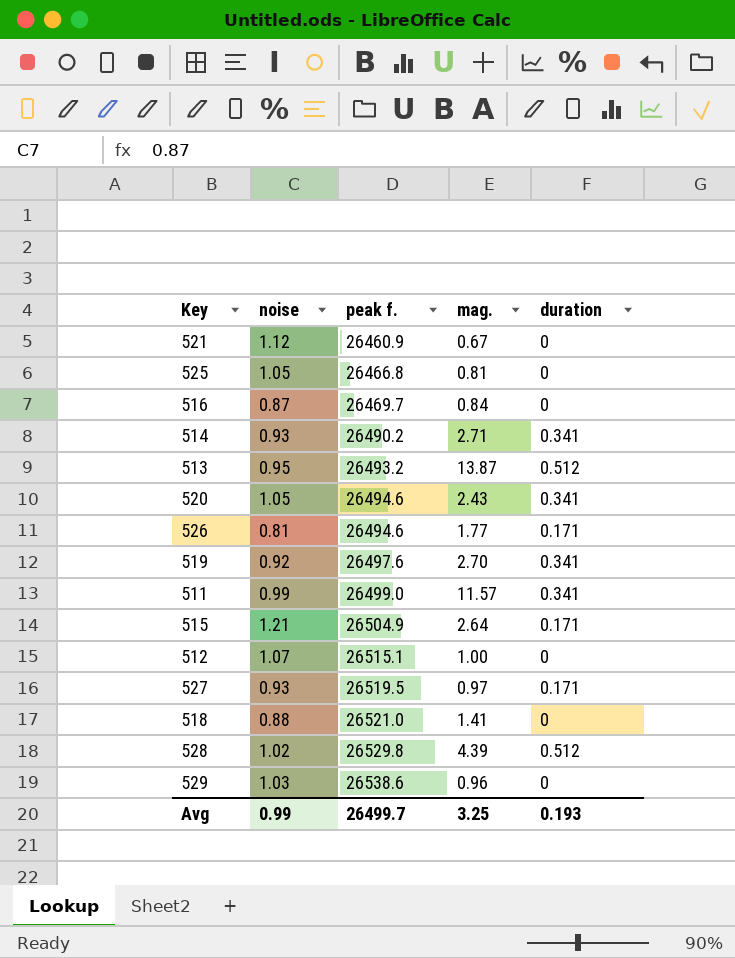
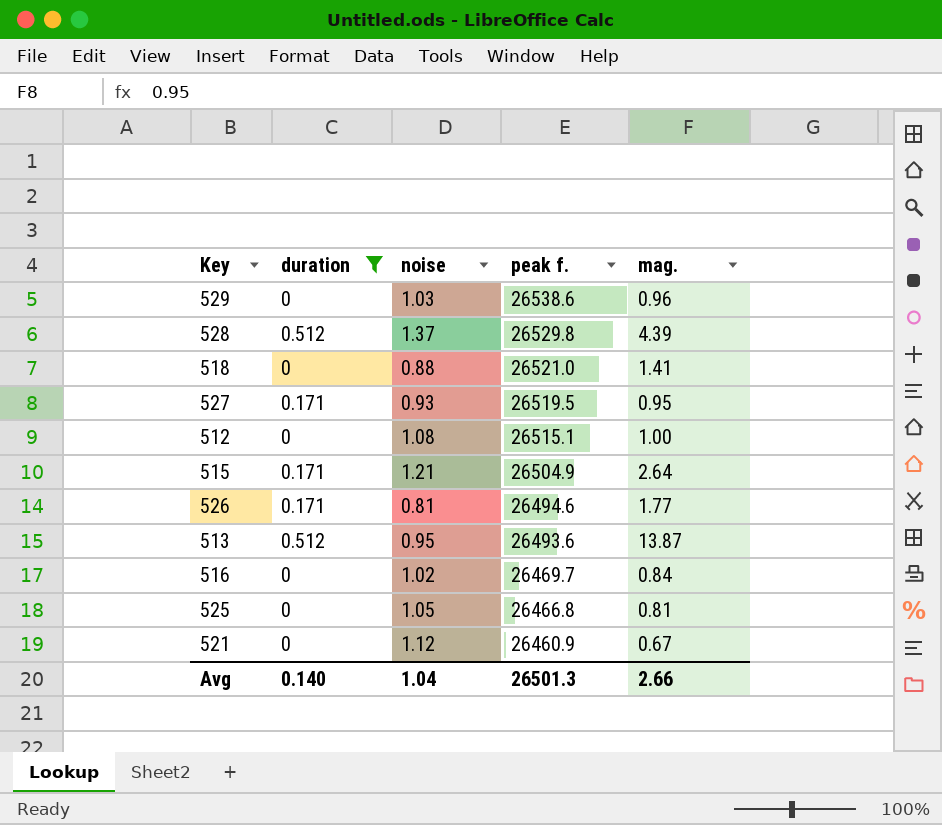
filter: none -> duration != 0.341
row order: peak f. ascending -> peak f. descending
column duration | position: 5 -> 2
528 | noise: 1.02 -> 1.37
527 | mag.: 0.97 -> 0.95
512 | noise: 1.07 -> 1.08
513 | peak f.: 26493.2 -> 26493.6
516 | noise: 0.87 -> 1.02
Avg | duration: 0.193 -> 0.140
Avg | noise: 0.99 -> 1.04
Avg | peak f.: 26499.7 -> 26501.3
Avg | mag.: 3.25 -> 2.66

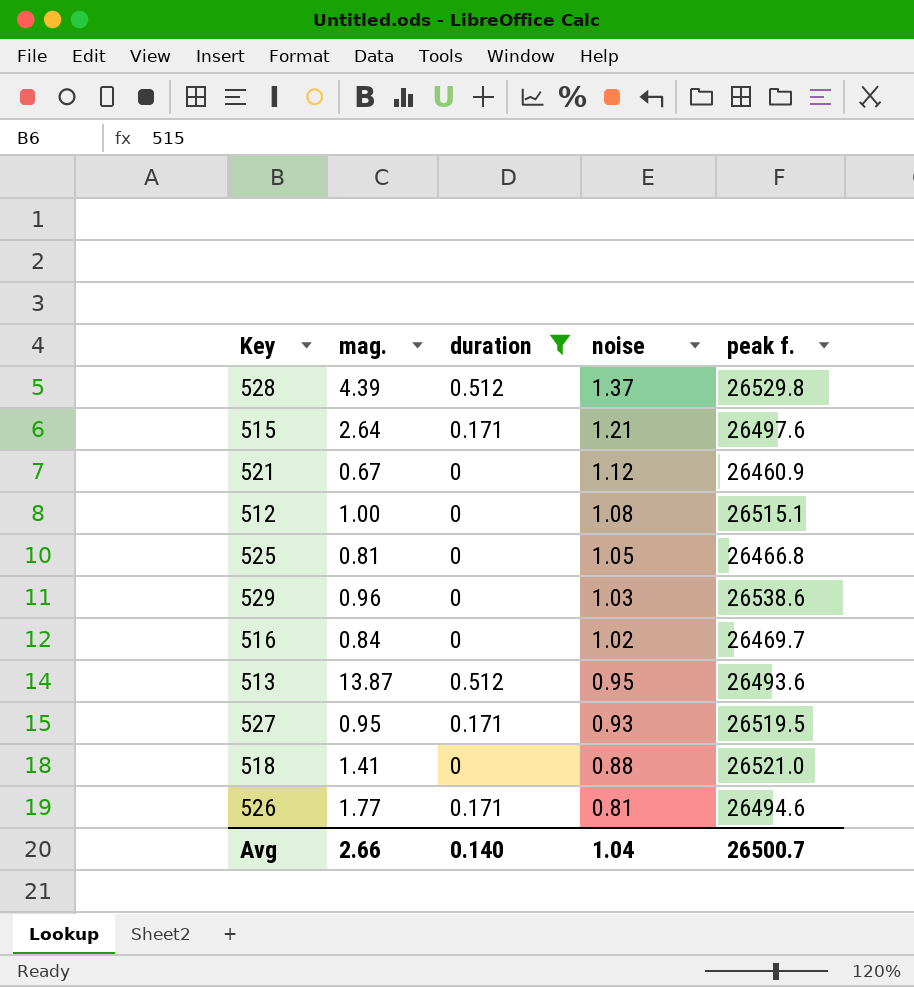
row order: peak f. descending -> noise descending
column mag. | position: 5 -> 2
515 | peak f.: 26504.9 -> 26497.6
Avg | peak f.: 26501.3 -> 26500.7

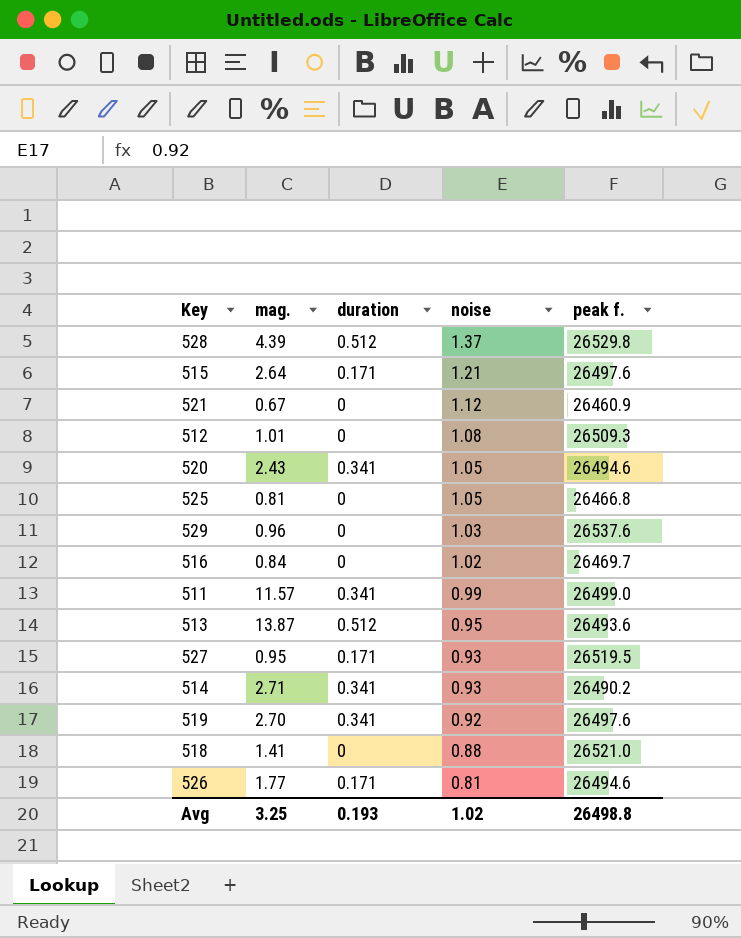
filter: duration != 0.341 -> none
512 | mag.: 1.00 -> 1.01
512 | peak f.: 26515.1 -> 26509.3
529 | peak f.: 26538.6 -> 26537.6
Avg | mag.: 2.66 -> 3.25
Avg | duration: 0.140 -> 0.193
Avg | noise: 1.04 -> 1.02
Avg | peak f.: 26500.7 -> 26498.8

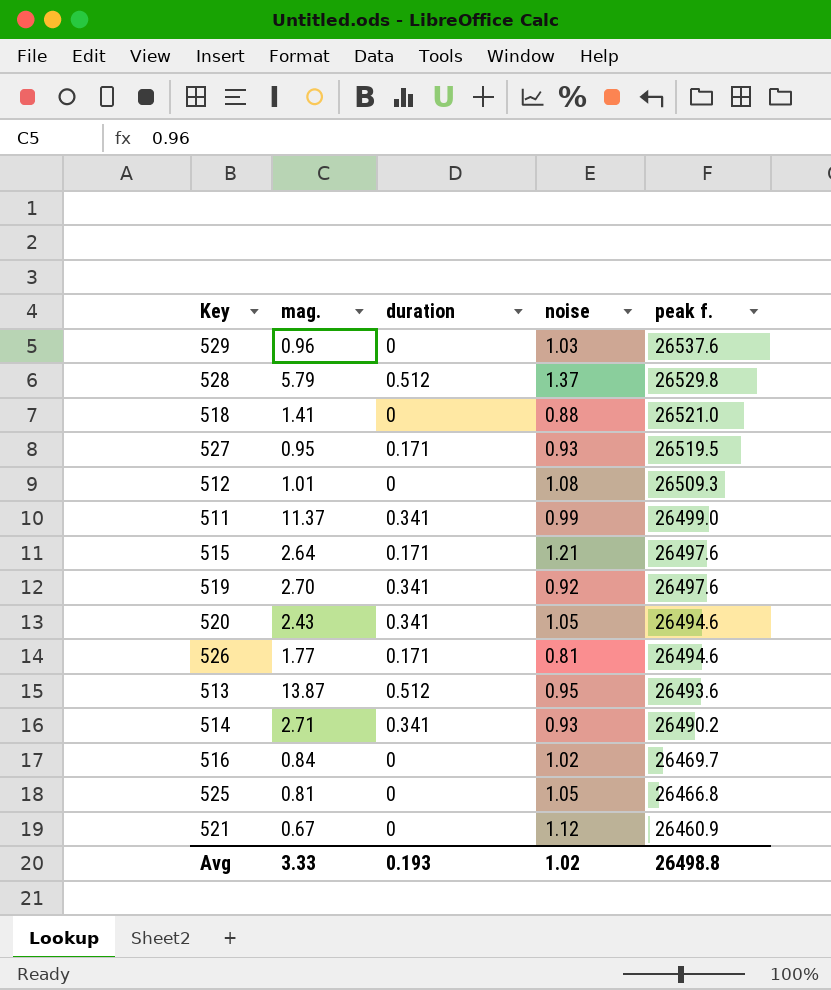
row order: noise descending -> peak f. descending
528 | mag.: 4.39 -> 5.79
511 | mag.: 11.57 -> 11.37
Avg | mag.: 3.25 -> 3.33

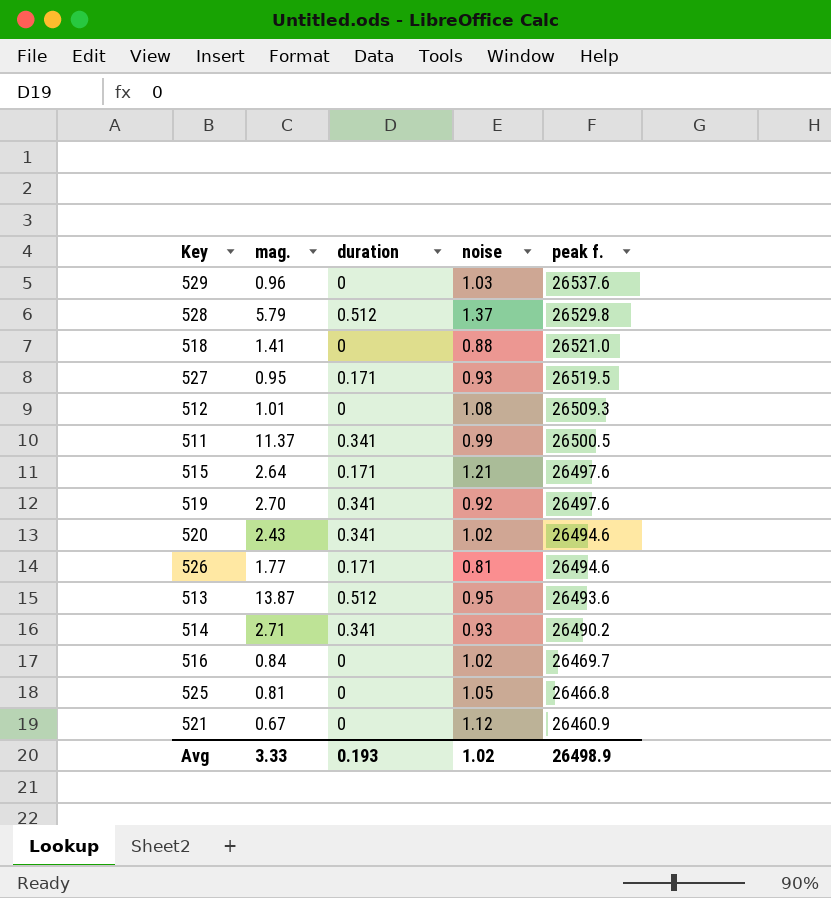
511 | peak f.: 26499.0 -> 26500.5
520 | noise: 1.05 -> 1.02
Avg | peak f.: 26498.8 -> 26498.9

